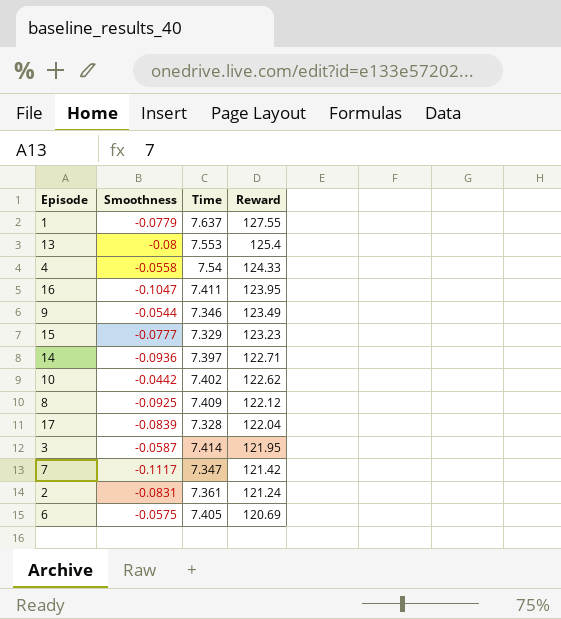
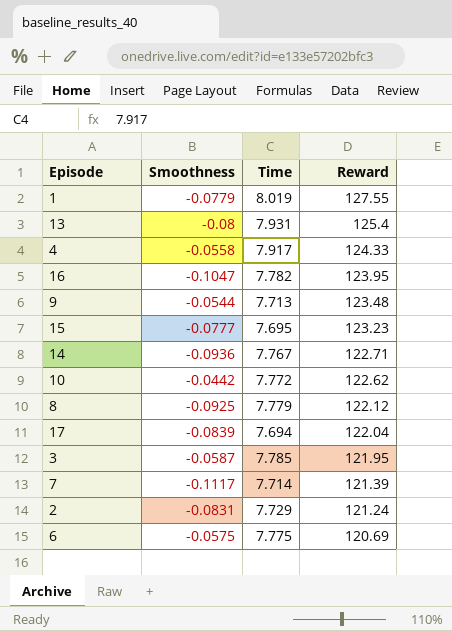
1 | Time: 7.637 -> 8.019
13 | Time: 7.553 -> 7.931
4 | Time: 7.54 -> 7.917
16 | Time: 7.411 -> 7.782
9 | Time: 7.346 -> 7.713
9 | Reward: 123.49 -> 123.48
15 | Time: 7.329 -> 7.695
14 | Time: 7.397 -> 7.767
10 | Time: 7.402 -> 7.772
8 | Time: 7.409 -> 7.779
17 | Time: 7.328 -> 7.694
3 | Time: 7.414 -> 7.785
7 | Time: 7.347 -> 7.714
7 | Reward: 121.42 -> 121.39
2 | Time: 7.361 -> 7.729
6 | Time: 7.405 -> 7.775

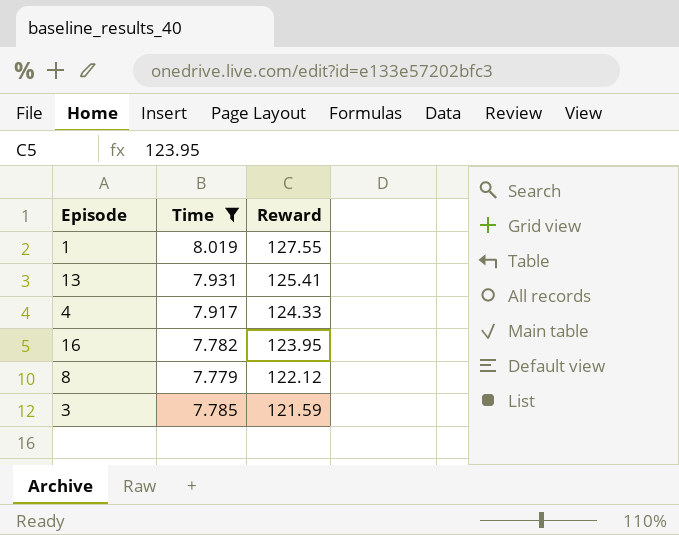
filter: none -> Time >= 7.779
column Smoothness | position: 2 -> none
13 | Reward: 125.4 -> 125.41
3 | Reward: 121.95 -> 121.59

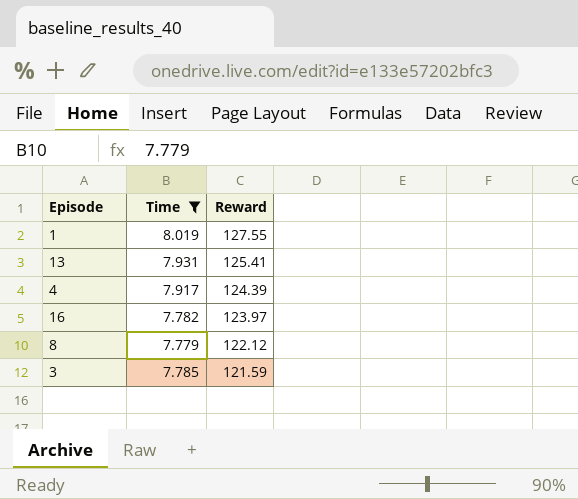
4 | Reward: 124.33 -> 124.39
16 | Reward: 123.95 -> 123.97

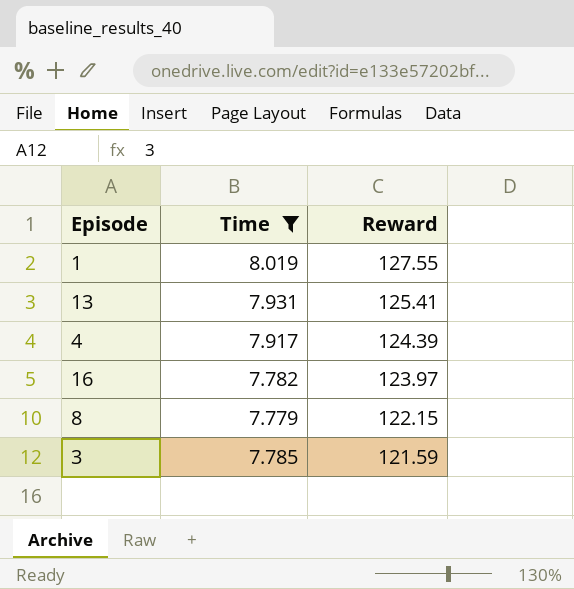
8 | Reward: 122.12 -> 122.15

